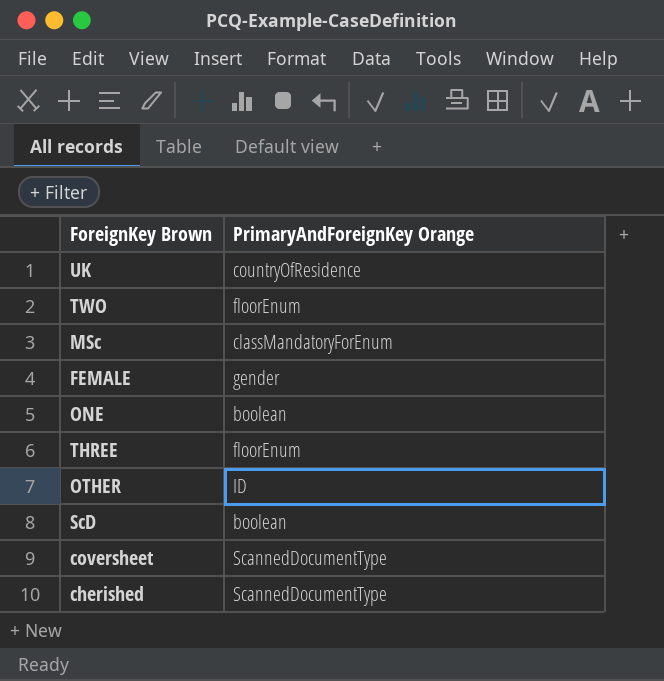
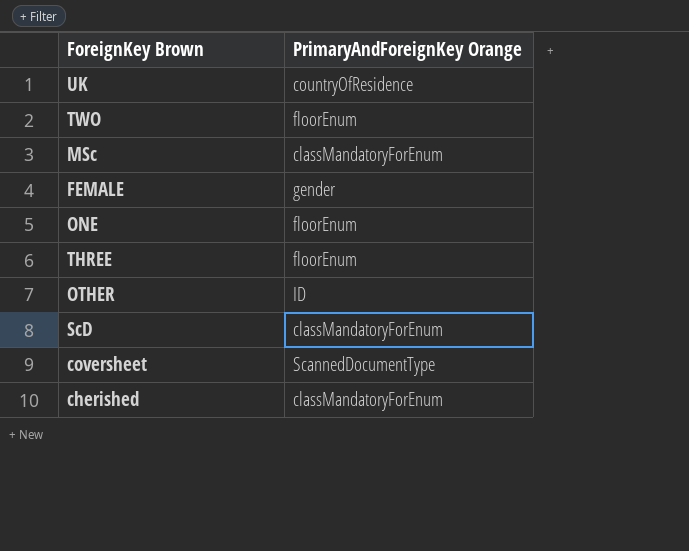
ONE | PrimaryAndForeignKey Orange: boolean -> floorEnum
ScD | PrimaryAndForeignKey Orange: boolean -> classMandatoryForEnum
cherished | PrimaryAndForeignKey Orange: ScannedDocumentType -> classMandatoryForEnum

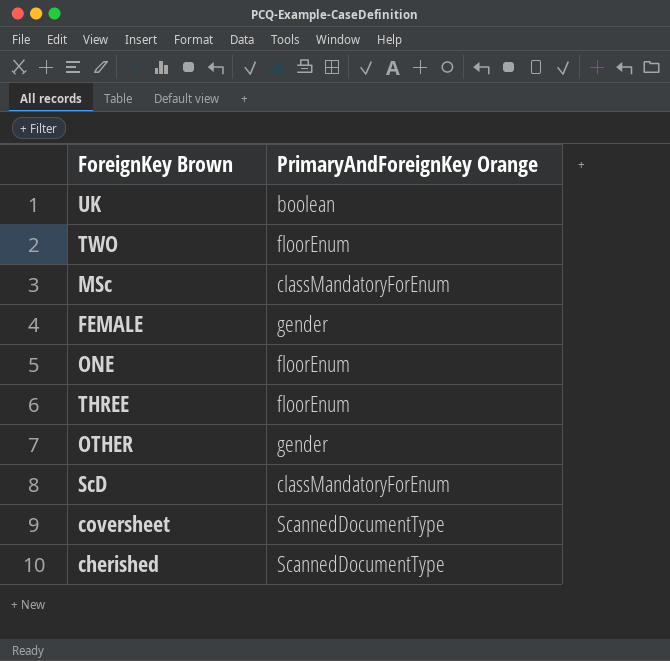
UK | PrimaryAndForeignKey Orange: countryOfResidence -> boolean
OTHER | PrimaryAndForeignKey Orange: ID -> gender
cherished | PrimaryAndForeignKey Orange: classMandatoryForEnum -> ScannedDocumentType

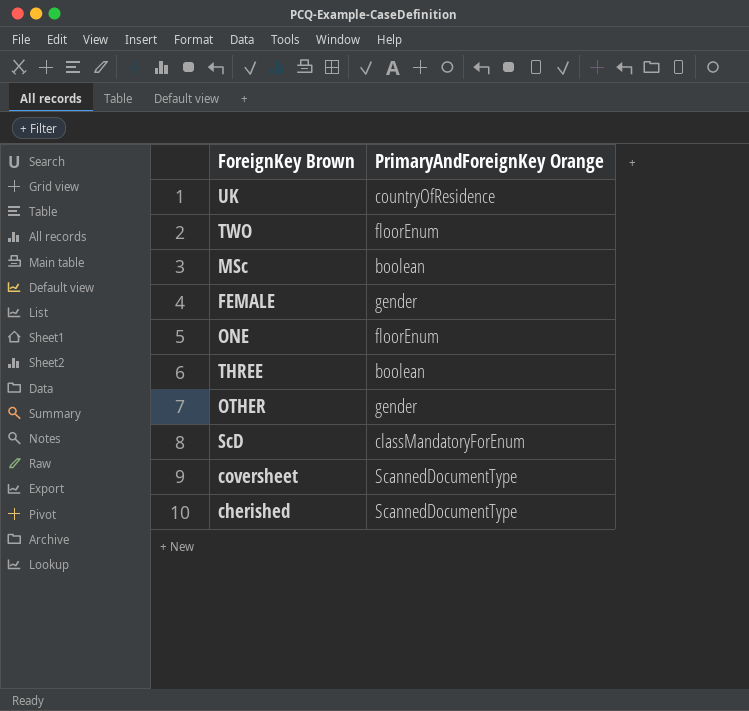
UK | PrimaryAndForeignKey Orange: boolean -> countryOfResidence
MSc | PrimaryAndForeignKey Orange: classMandatoryForEnum -> boolean
THREE | PrimaryAndForeignKey Orange: floorEnum -> boolean

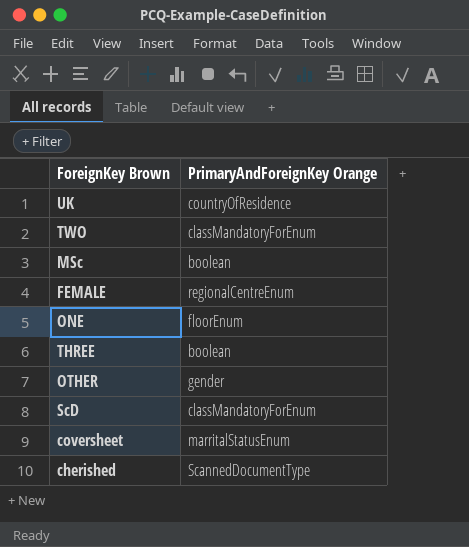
TWO | PrimaryAndForeignKey Orange: floorEnum -> classMandatoryForEnum
FEMALE | PrimaryAndForeignKey Orange: gender -> regionalCentreEnum
coversheet | PrimaryAndForeignKey Orange: ScannedDocumentType -> marritalStatusEnum

